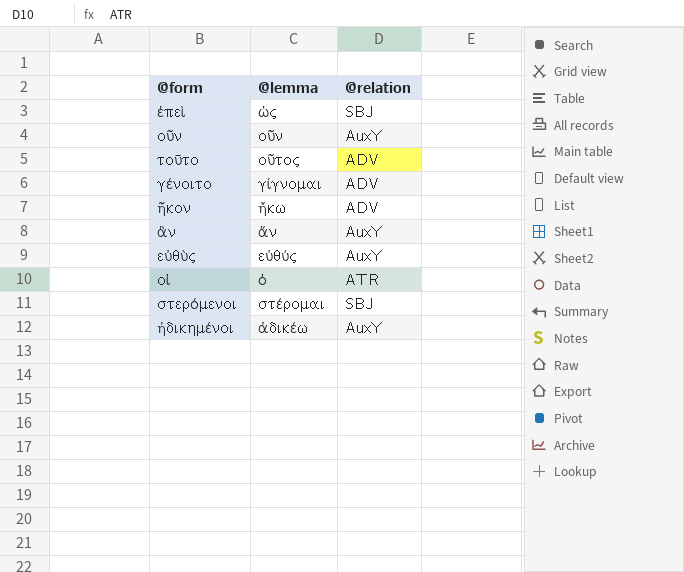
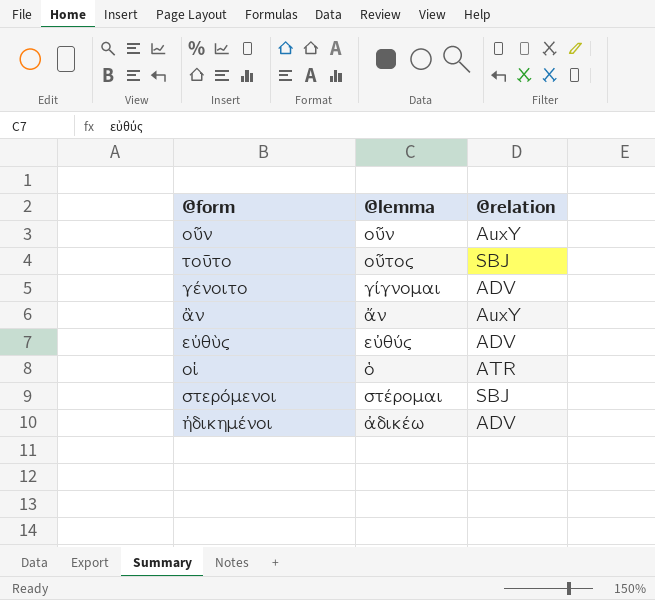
row ἐπεὶ: ὡς | SBJ -> none
row ἧκον: ἥκω | ADV -> none
τοῦτο | @relation: ADV -> SBJ
εὐθὺς | @relation: AuxY -> ADV
ἠδικημένοι | @relation: AuxY -> ADV

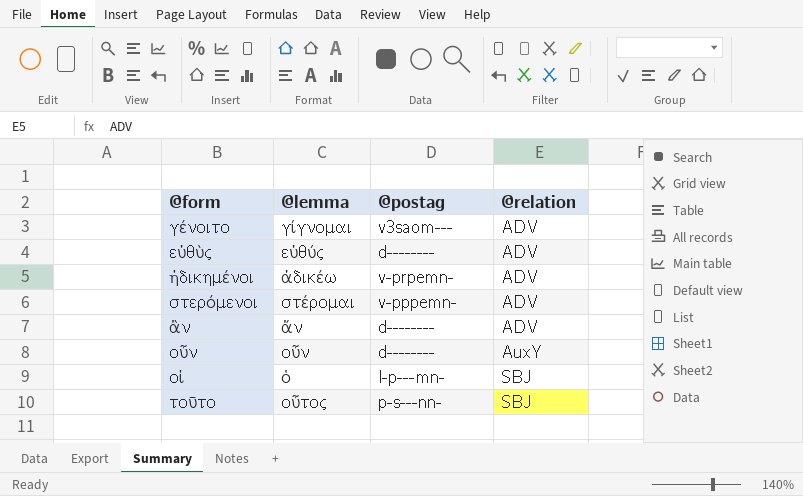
row order: none -> @relation ascending
column @postag | position: none -> 3
στερόμενοι | @relation: SBJ -> ADV
ἂν | @relation: AuxY -> ADV
οἱ | @relation: ATR -> SBJ

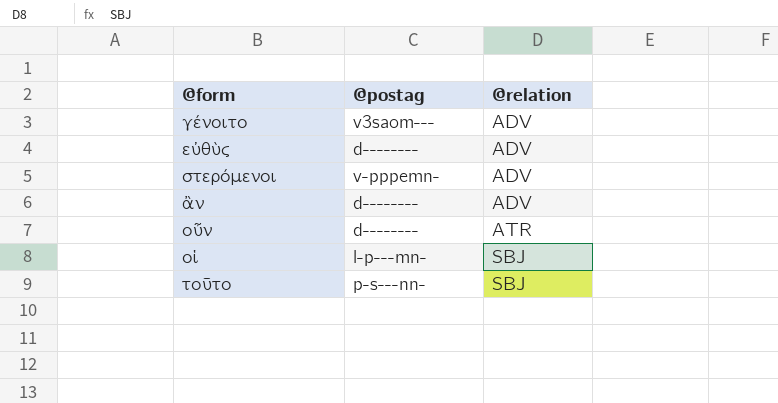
column @lemma | position: 2 -> none
row ἠδικημένοι: ἀδικέω | v-prpemn- | ADV -> none
οὖν | @relation: AuxY -> ATR

